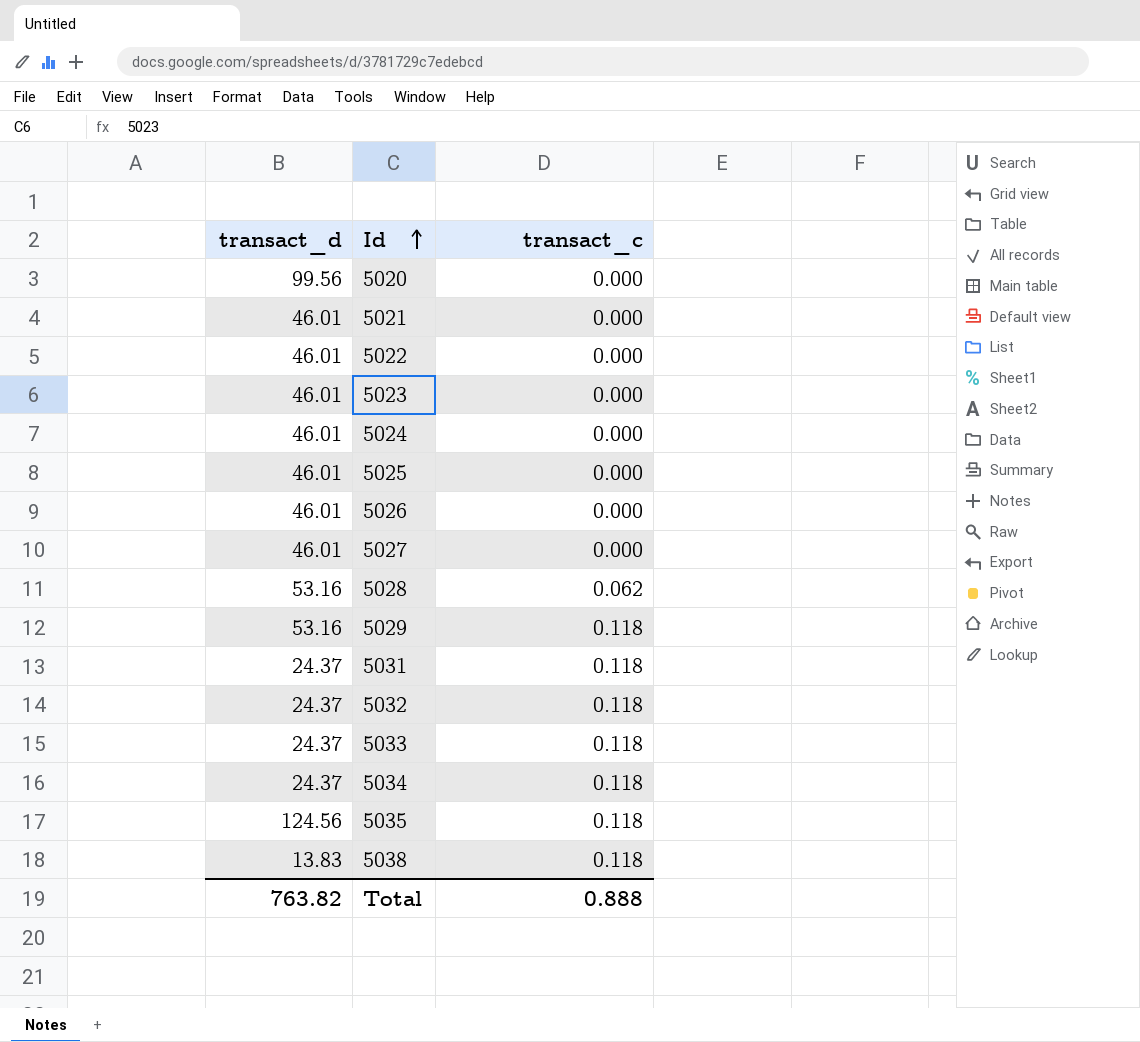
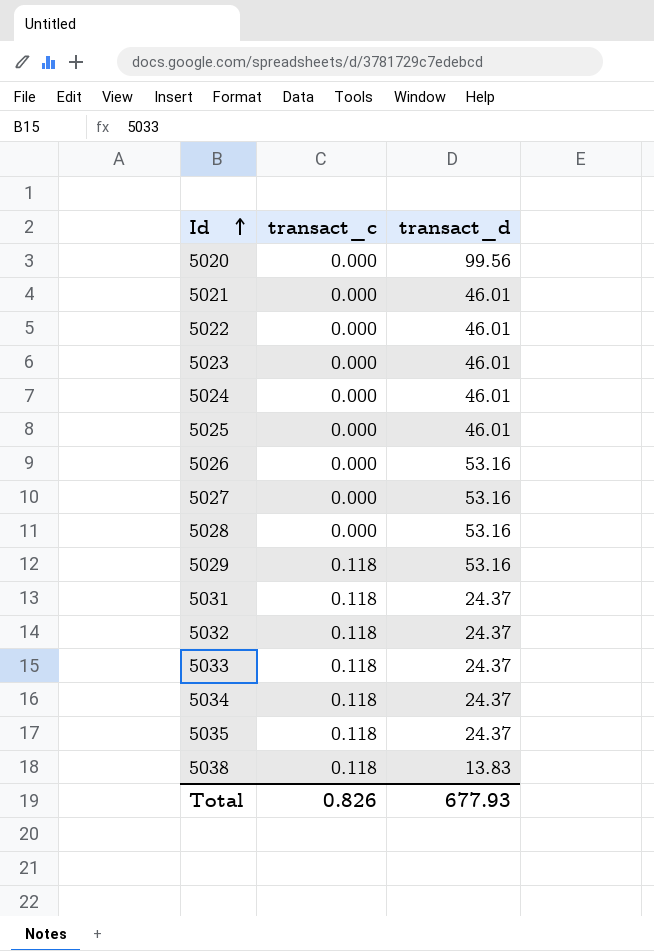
column transact_d | position: 1 -> 3
5026 | transact_d: 46.01 -> 53.16
5027 | transact_d: 46.01 -> 53.16
5028 | transact_c: 0.062 -> 0.000
5035 | transact_d: 124.56 -> 24.37
Total | transact_c: 0.888 -> 0.826
Total | transact_d: 763.82 -> 677.93

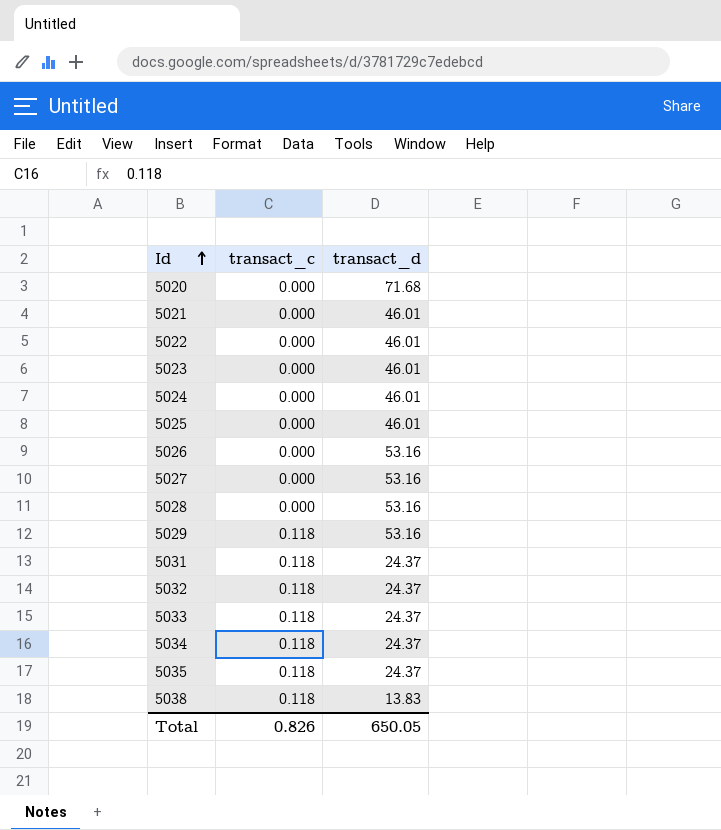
5020 | transact_d: 99.56 -> 71.68
Total | transact_d: 677.93 -> 650.05

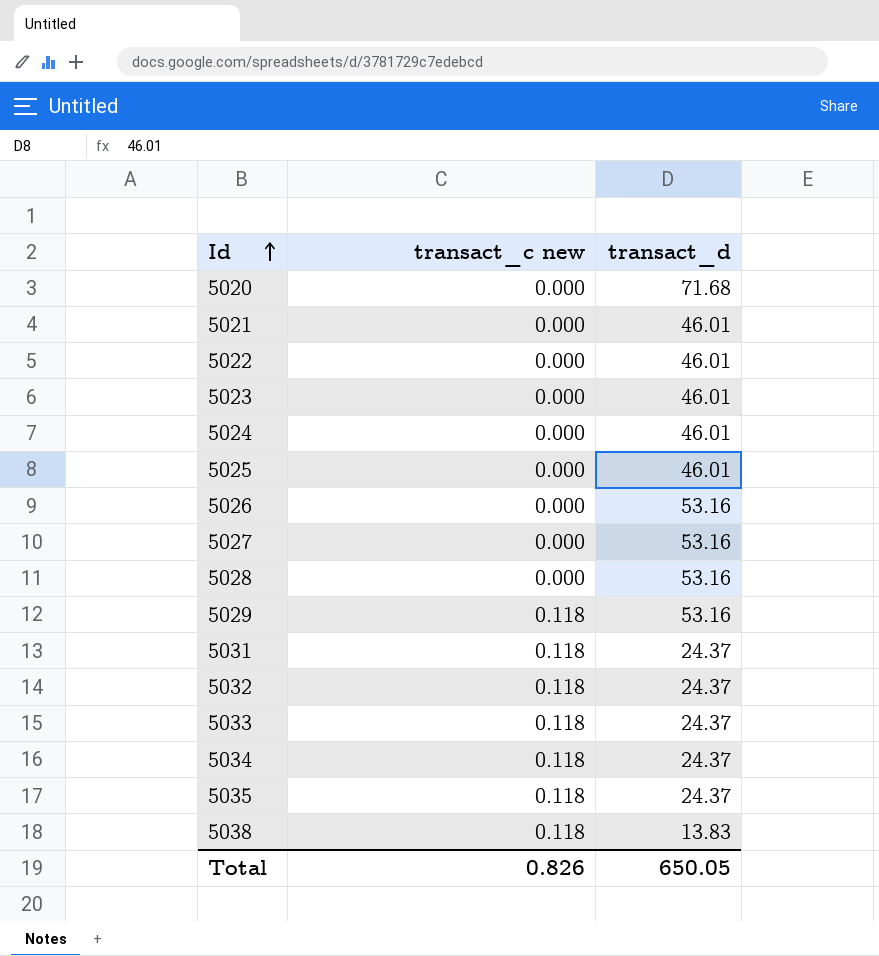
column name: transact_c -> transact_c new

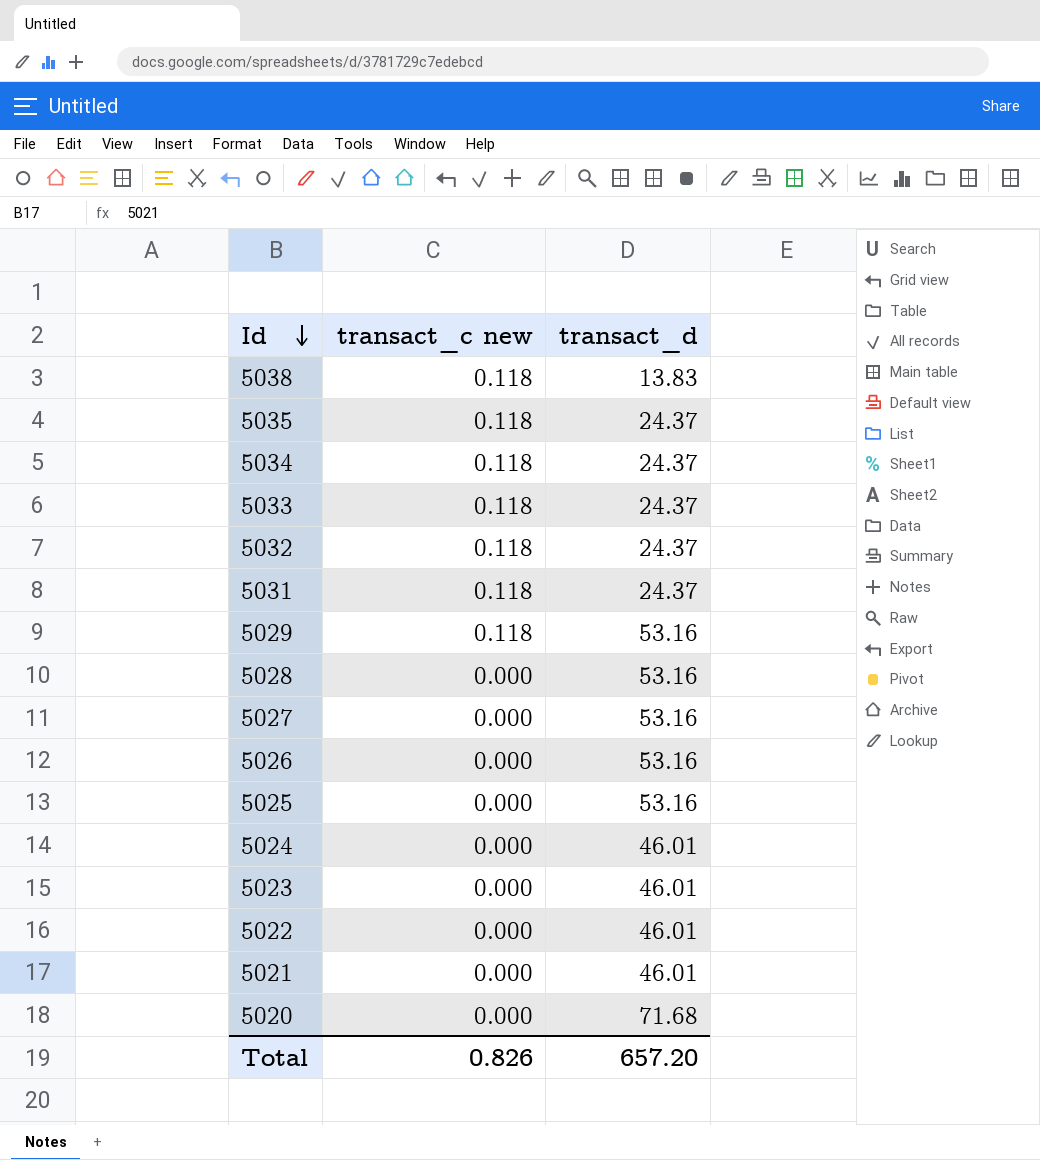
row order: Id ascending -> Id descending
5025 | transact_d: 46.01 -> 53.16
Total | transact_d: 650.05 -> 657.20

